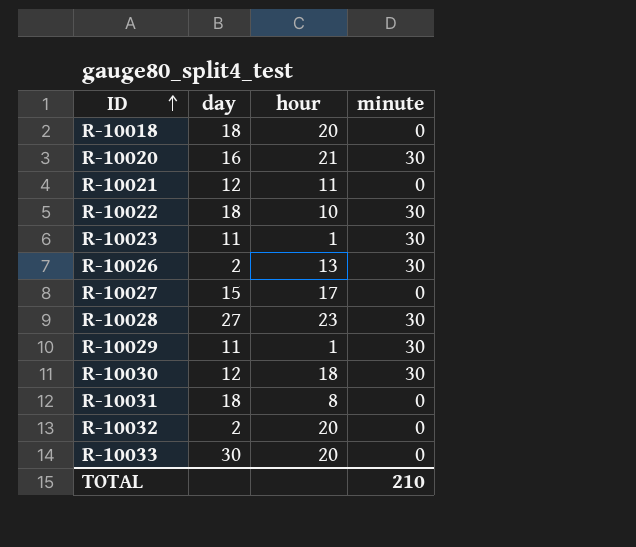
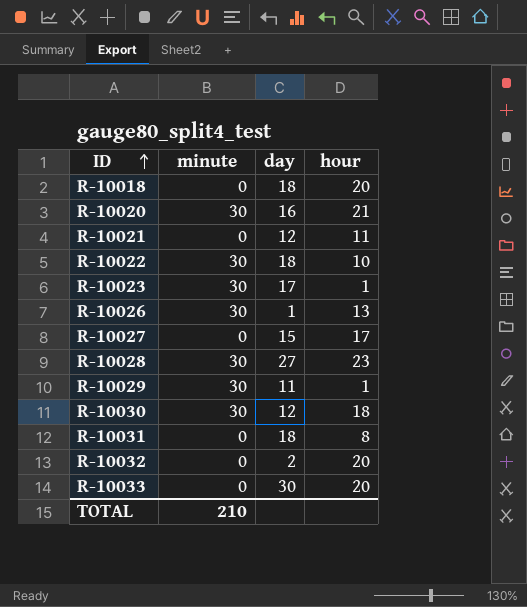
column minute | position: 4 -> 2
R-10023 | day: 11 -> 17
R-10026 | day: 2 -> 1

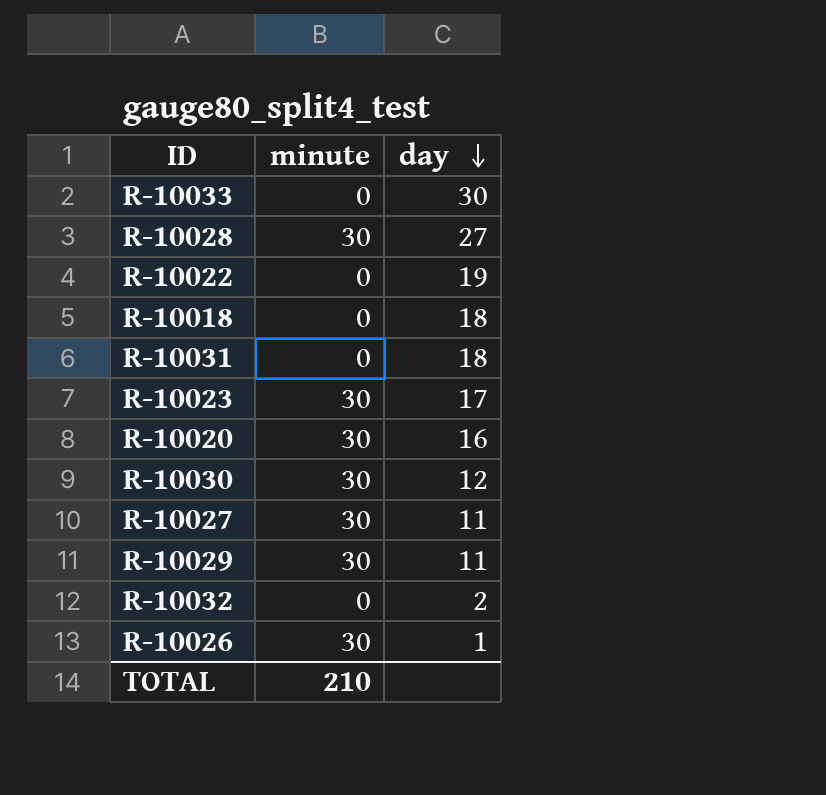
row order: ID ascending -> day descending
column hour | position: 4 -> none
row R-10021: 0 | 12 | 11 -> none
R-10022 | minute: 30 -> 0
R-10022 | day: 18 -> 19
R-10027 | minute: 0 -> 30
R-10027 | day: 15 -> 11

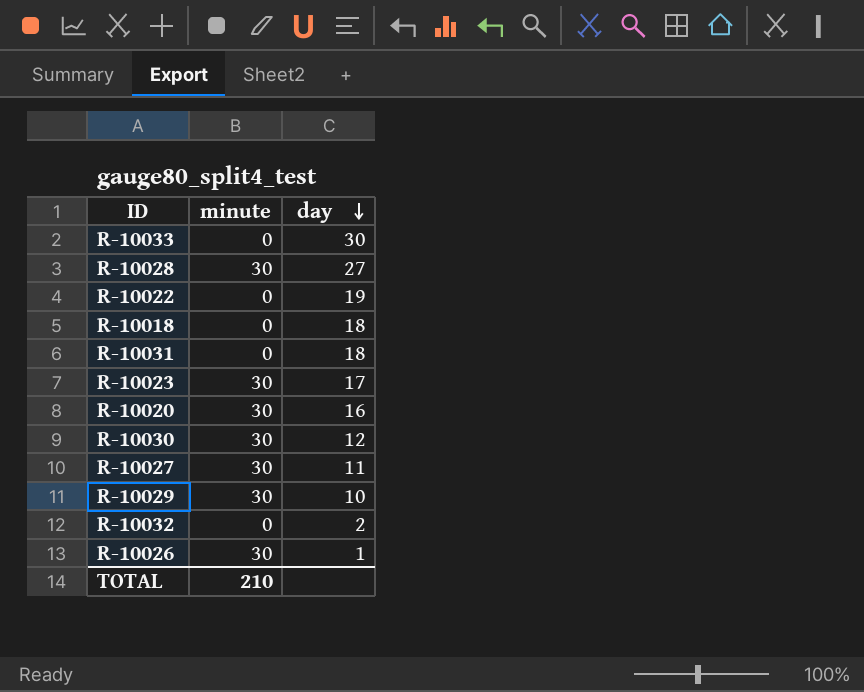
R-10029 | day: 11 -> 10

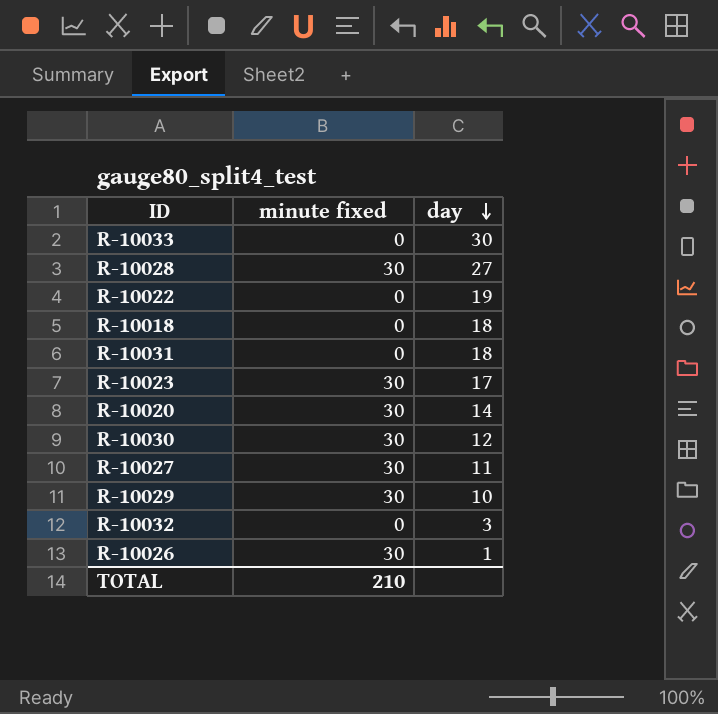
column name: minute -> minute fixed
R-10020 | day: 16 -> 14
R-10032 | day: 2 -> 3

